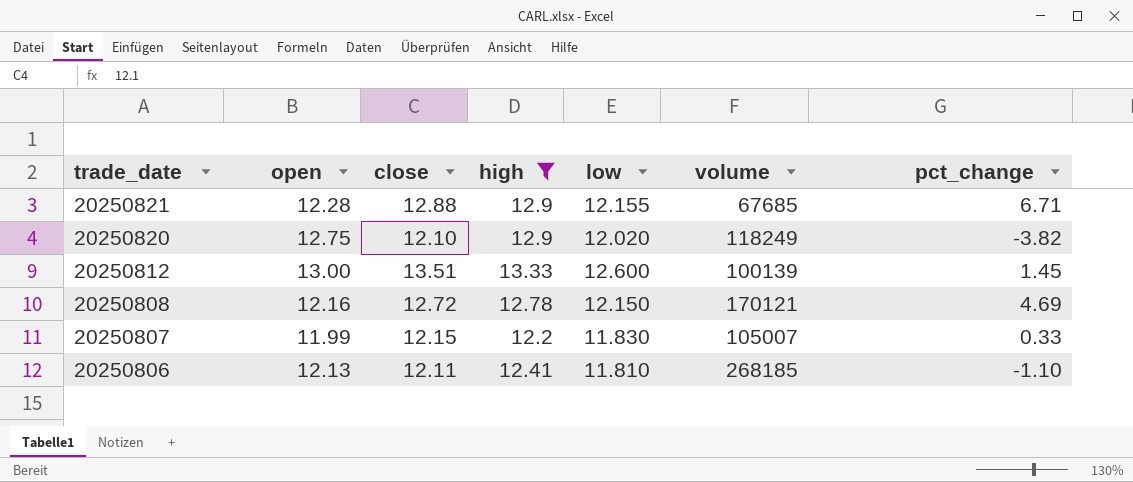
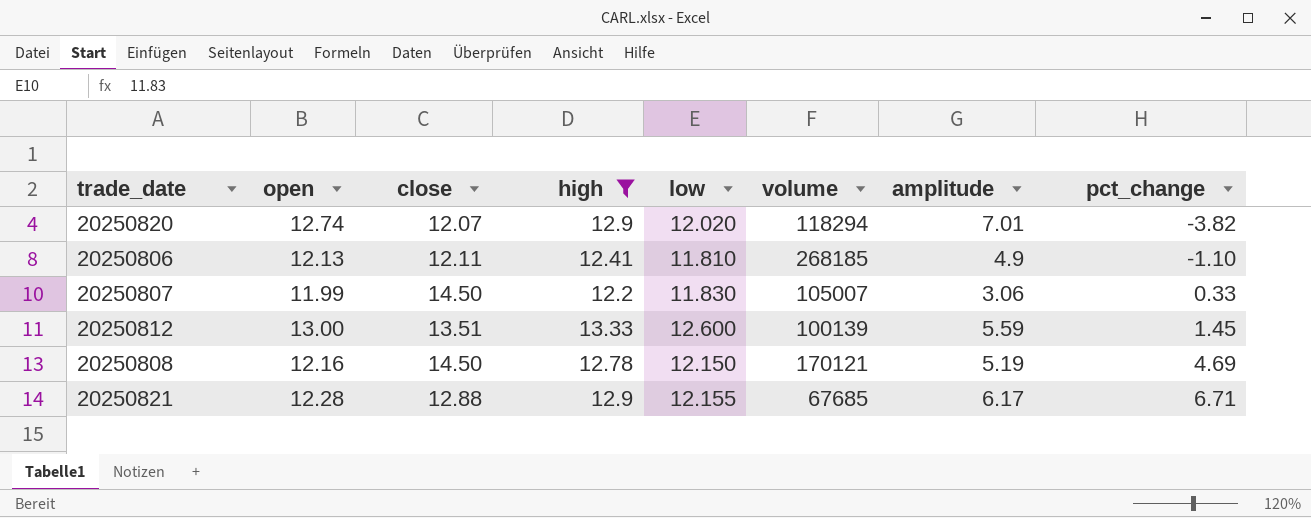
row order: trade_date descending -> pct_change ascending
column amplitude | position: none -> 7
20250820 | open: 12.75 -> 12.74
20250820 | close: 12.10 -> 12.07
20250820 | volume: 118249 -> 118294
20250807 | close: 12.15 -> 14.50
20250808 | close: 12.72 -> 14.50

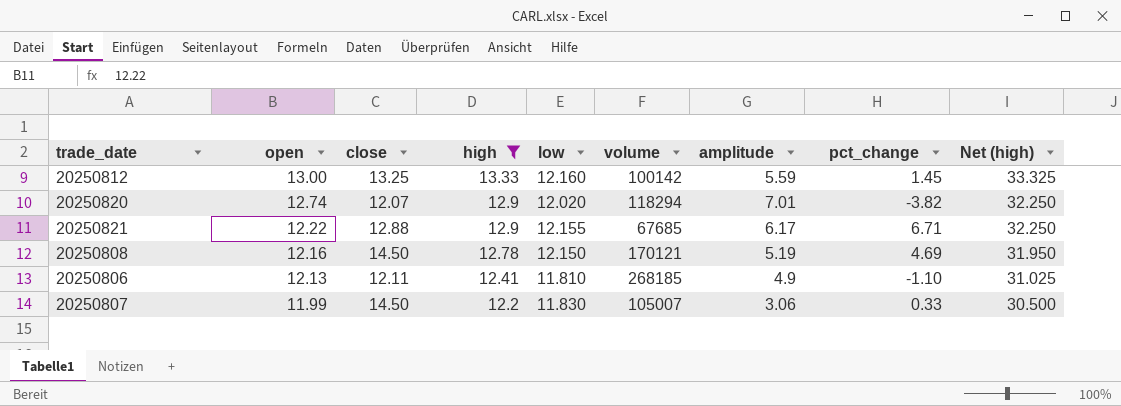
row order: pct_change ascending -> open descending
column Net (high) | formula: none -> [high] * 2.5
20250812 | close: 13.51 -> 13.25
20250812 | low: 12.600 -> 12.160
20250812 | volume: 100139 -> 100142
20250821 | open: 12.28 -> 12.22

